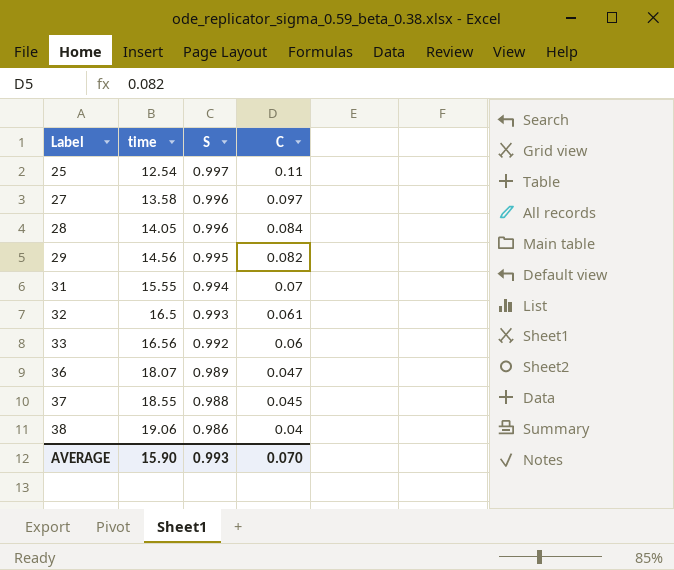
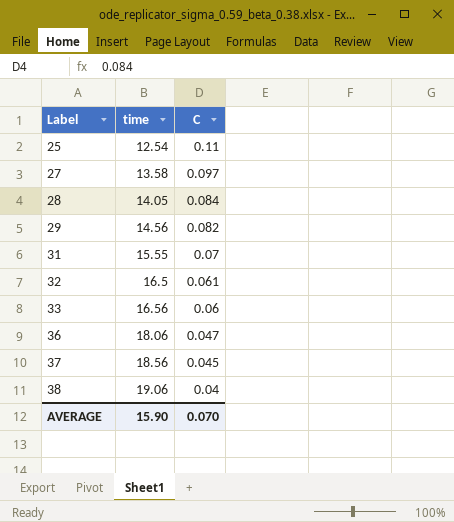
column S | position: 3 -> none
36 | time: 18.07 -> 18.06
37 | time: 18.55 -> 18.56

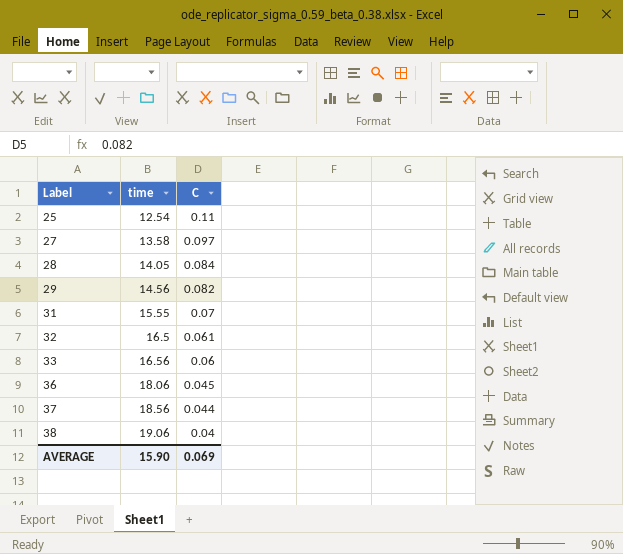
36 | C: 0.047 -> 0.045
37 | C: 0.045 -> 0.044
AVERAGE | C: 0.070 -> 0.069

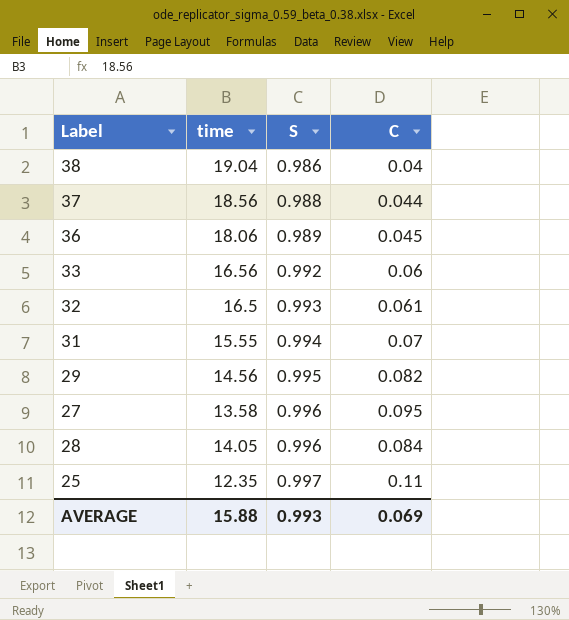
row order: Label ascending -> S ascending
column S | position: none -> 3
38 | time: 19.06 -> 19.04
27 | C: 0.097 -> 0.095
25 | time: 12.54 -> 12.35
AVERAGE | time: 15.90 -> 15.88

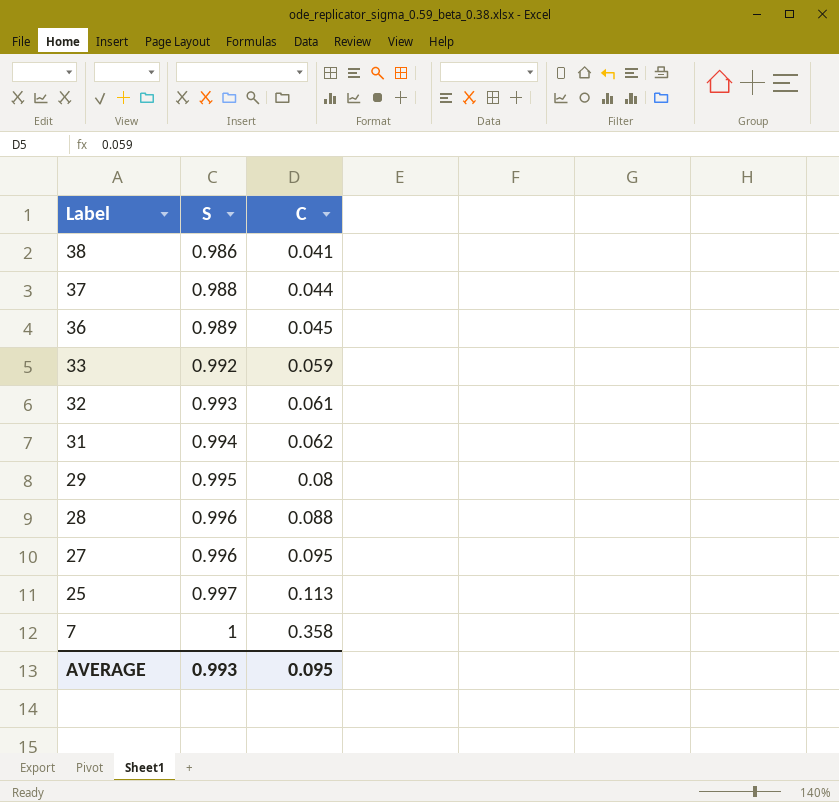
row order: S ascending -> Label descending
column time | position: 2 -> none
38 | C: 0.04 -> 0.041
33 | C: 0.06 -> 0.059
31 | C: 0.07 -> 0.062
29 | C: 0.082 -> 0.08
28 | C: 0.084 -> 0.088
25 | C: 0.11 -> 0.113
row 7: none -> 1 | 0.358
AVERAGE | C: 0.069 -> 0.095

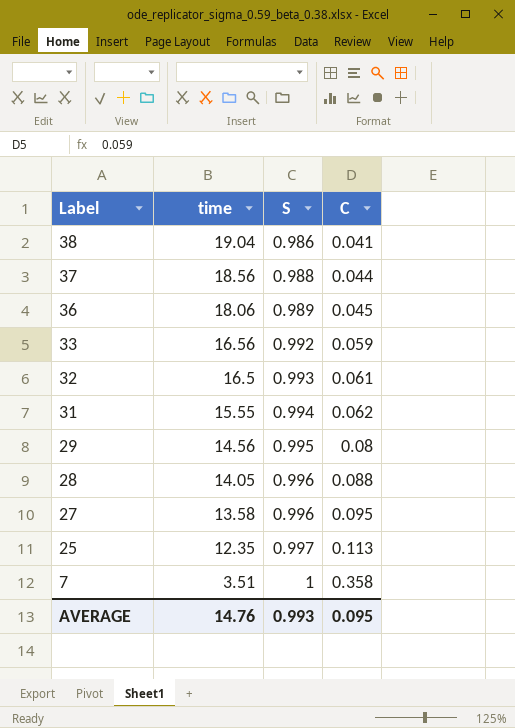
column time | position: none -> 2

